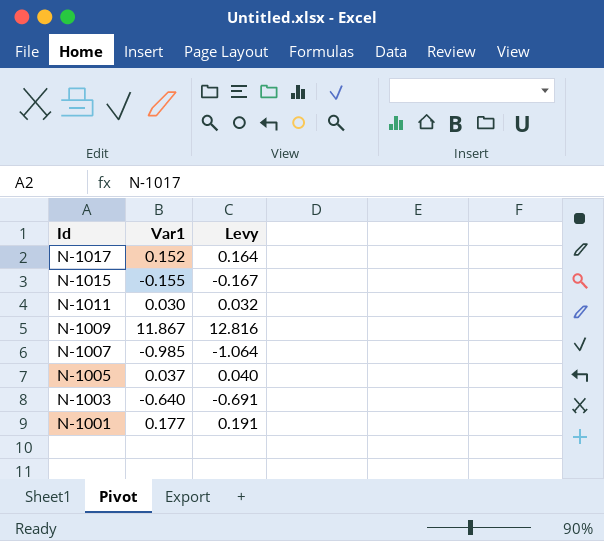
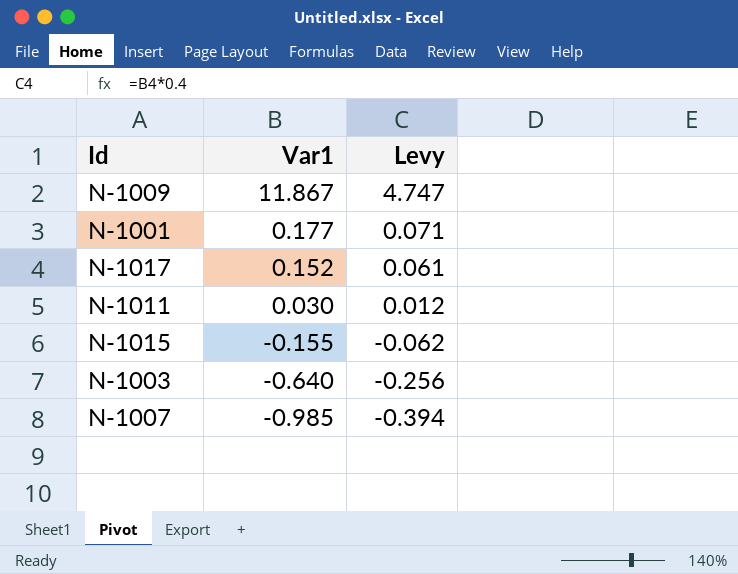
row order: Id descending -> Var1 descending
column Levy | formula: [Var1] * 1.08 -> [Var1] * 0.4
row N-1005: 0.037 | 0.040 -> none

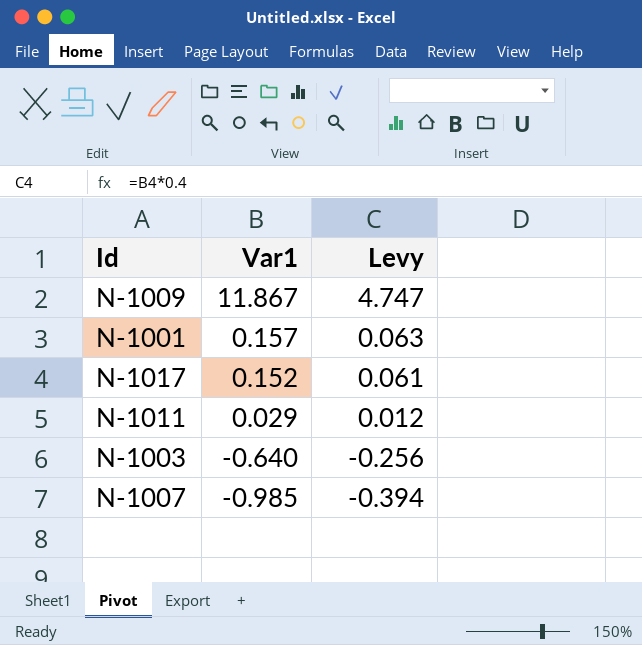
row N-1015: -0.155 | -0.062 -> none
N-1001 | Var1: 0.177 -> 0.157
N-1001 | Levy: 0.071 -> 0.063
N-1011 | Var1: 0.030 -> 0.029

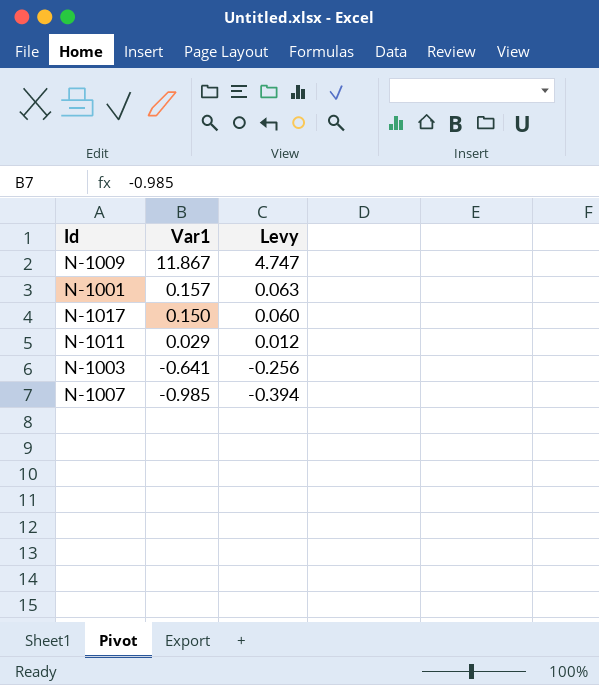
N-1017 | Var1: 0.152 -> 0.150
N-1017 | Levy: 0.061 -> 0.060
N-1003 | Var1: -0.640 -> -0.641

